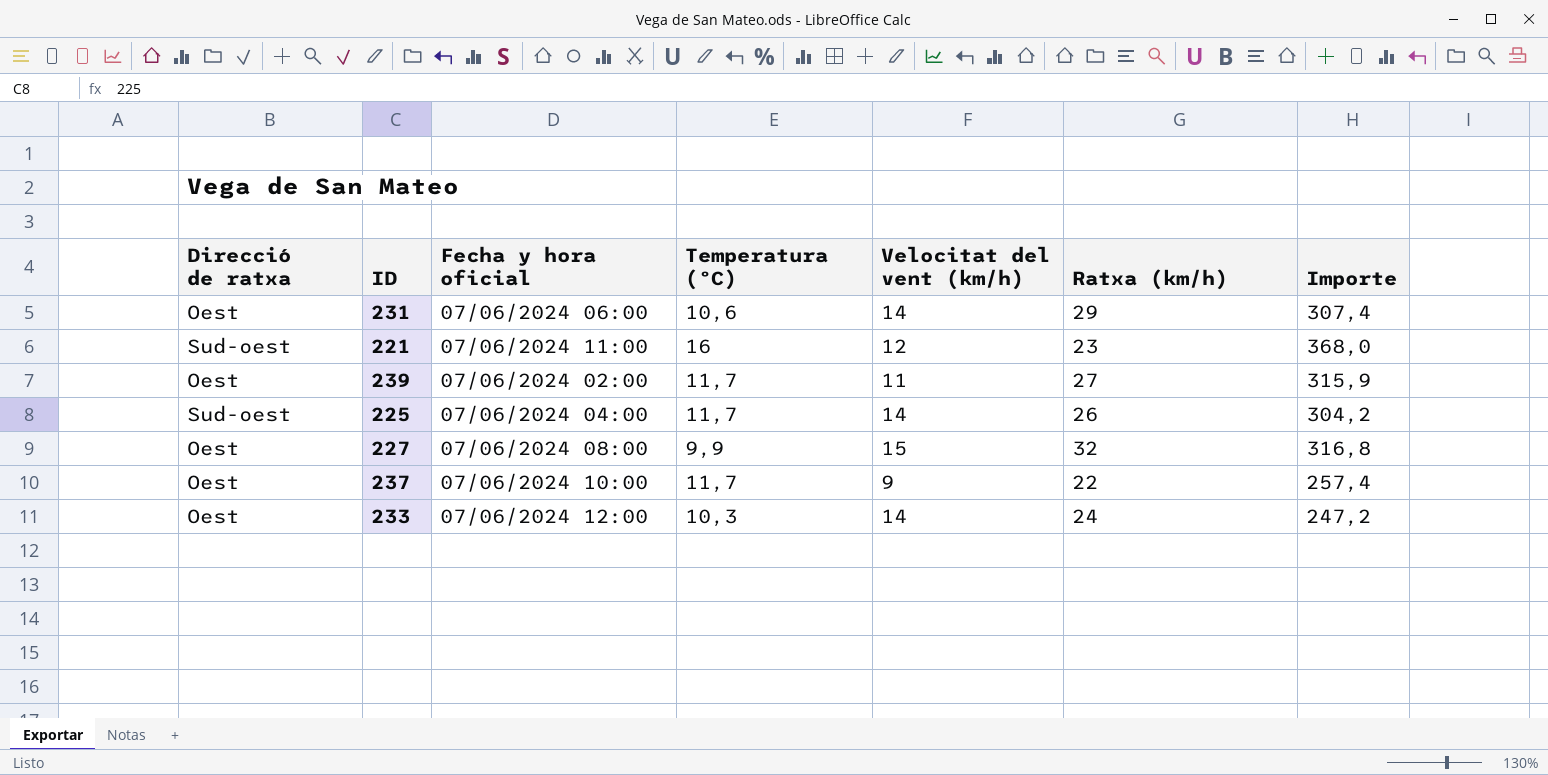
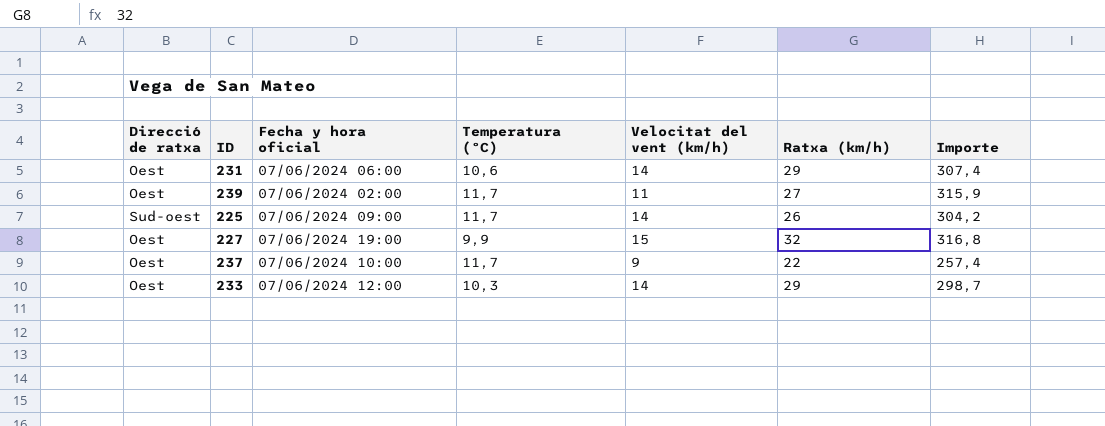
row 221: Sud-oest | 07/06/2024 11:00 | 16 | 12 | 23 | 368,0 -> none
225 | Fecha y hora oficial: 07/06/2024 04:00 -> 07/06/2024 09:00
227 | Fecha y hora oficial: 07/06/2024 08:00 -> 07/06/2024 19:00
233 | Ratxa (km/h): 24 -> 29
233 | Importe: 247,2 -> 298,7

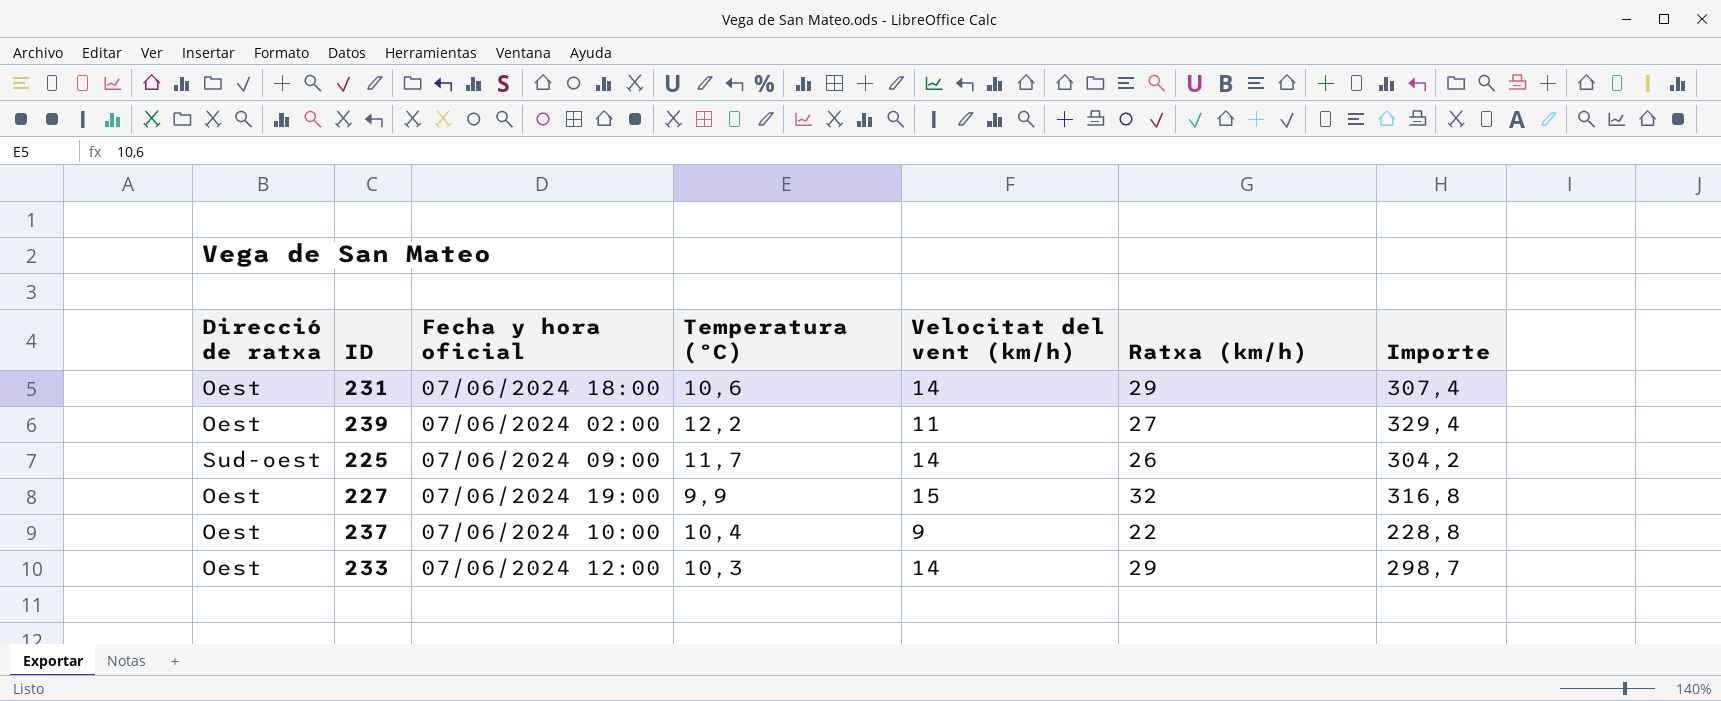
231 | Fecha y hora oficial: 07/06/2024 06:00 -> 07/06/2024 18:00
239 | Temperatura (ºC): 11,7 -> 12,2
239 | Importe: 315,9 -> 329,4
237 | Temperatura (ºC): 11,7 -> 10,4
237 | Importe: 257,4 -> 228,8

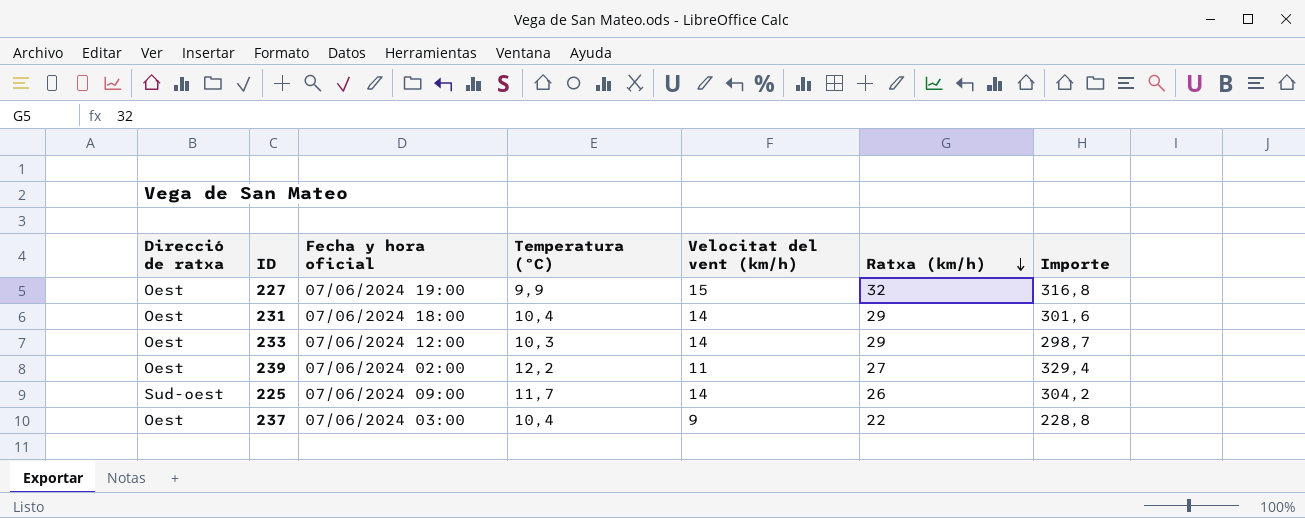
row order: none -> Ratxa (km/h) descending
231 | Temperatura (ºC): 10,6 -> 10,4
231 | Importe: 307,4 -> 301,6
237 | Fecha y hora oficial: 07/06/2024 10:00 -> 07/06/2024 03:00

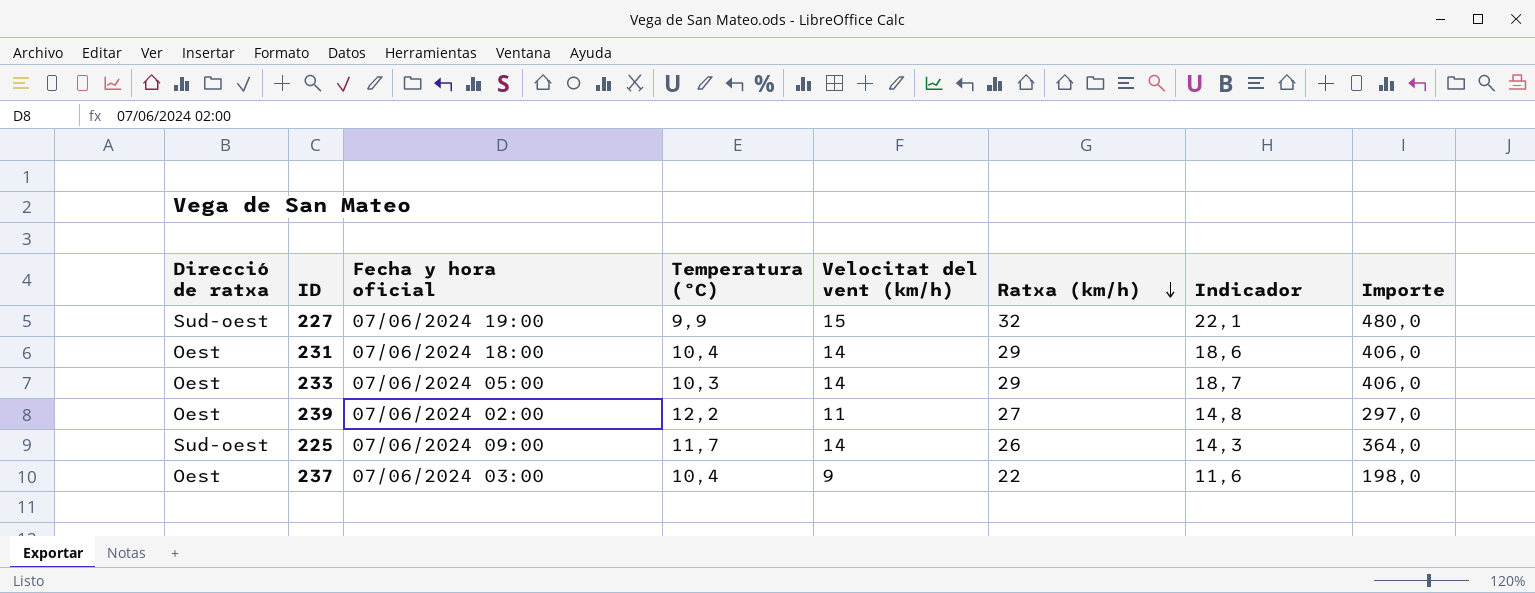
column Indicador | formula: none -> [Ratxa (km/h)] - [Temperatura (ºC)]
column Importe | formula: [Temperatura (ºC)] * [Ratxa (km/h)] -> [Velocitat del vent (km/h)] * [Ratxa (km/h)]
227 | Direcció de ratxa: Oest -> Sud-oest
233 | Fecha y hora oficial: 07/06/2024 12:00 -> 07/06/2024 05:00

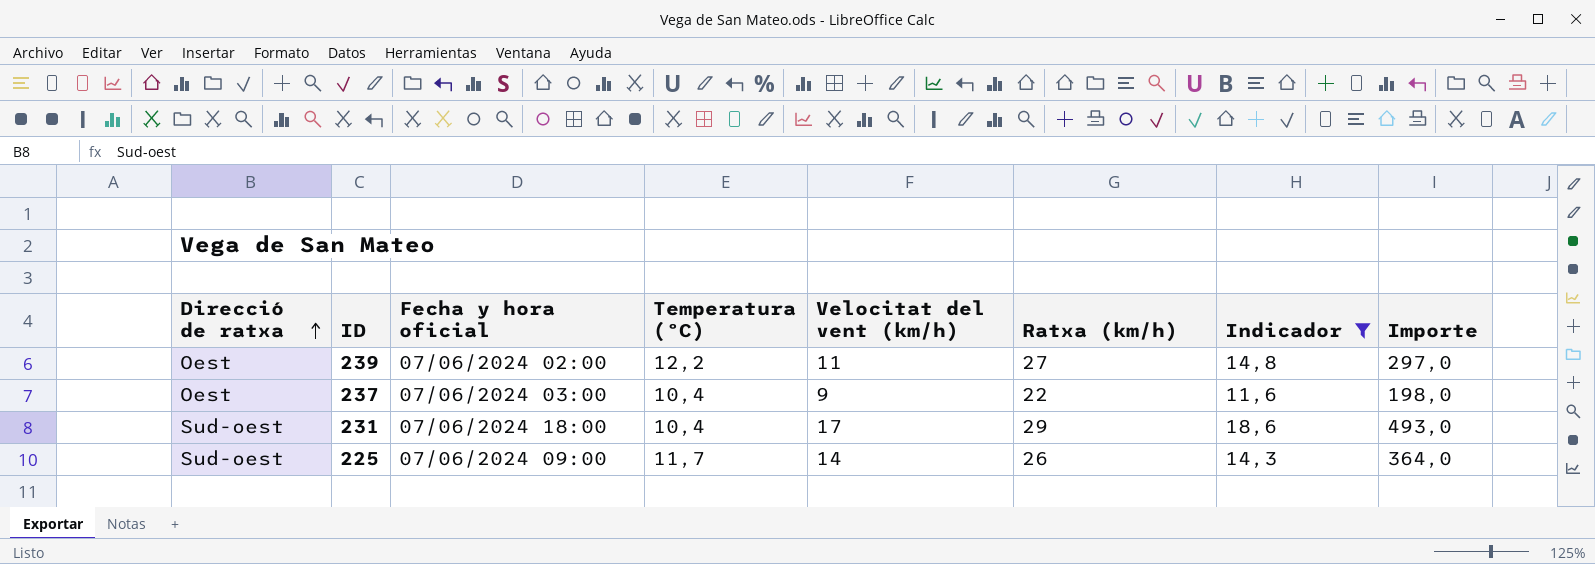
filter: none -> Indicador <= 18,6
row order: Ratxa (km/h) descending -> Direcció de ratxa ascending
231 | Direcció de ratxa: Oest -> Sud-oest
231 | Velocitat del vent (km/h): 14 -> 17
231 | Importe: 406,0 -> 493,0

